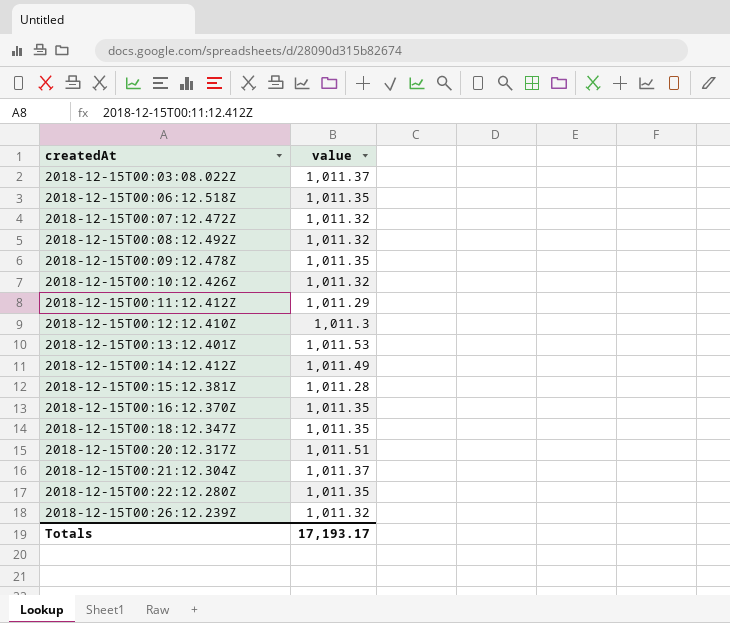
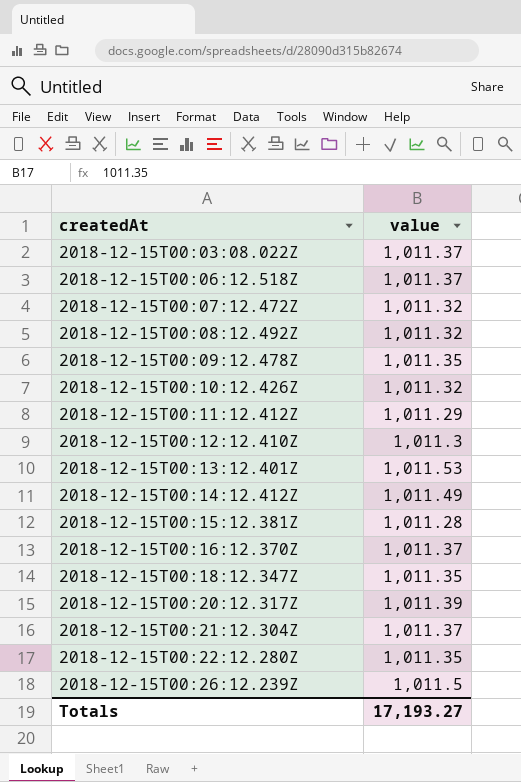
2018-12-15T00:06:12.518Z | value: 1,011.35 -> 1,011.37
2018-12-15T00:16:12.370Z | value: 1,011.35 -> 1,011.37
2018-12-15T00:20:12.317Z | value: 1,011.51 -> 1,011.39
2018-12-15T00:26:12.239Z | value: 1,011.32 -> 1,011.5
Totals | value: 17,193.17 -> 17,193.27

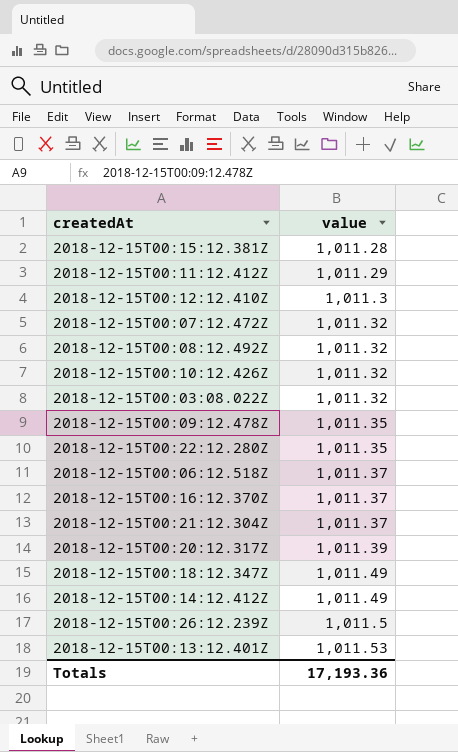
row order: createdAt ascending -> value ascending
2018-12-15T00:03:08.022Z | value: 1,011.37 -> 1,011.32
2018-12-15T00:18:12.347Z | value: 1,011.35 -> 1,011.49
Totals | value: 17,193.27 -> 17,193.36

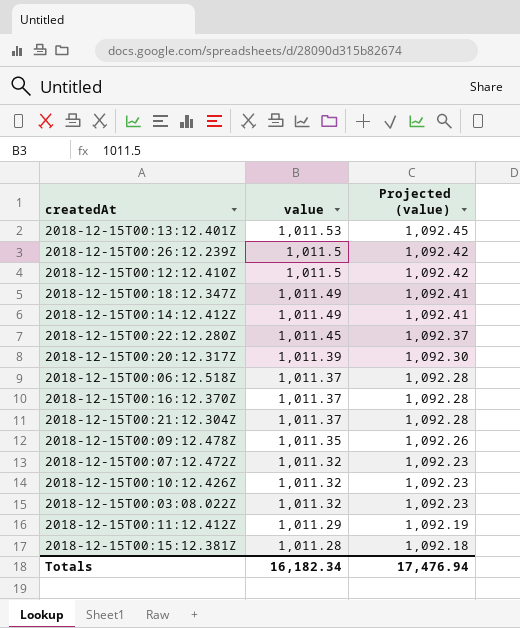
row order: value ascending -> value descending
column Projected (value) | formula: none -> [value] * 1.08
row 2018-12-15T00:08:12.492Z: 1,011.32 -> none
2018-12-15T00:12:12.410Z | value: 1,011.3 -> 1,011.5
2018-12-15T00:22:12.280Z | value: 1,011.35 -> 1,011.45
Totals | value: 17,193.36 -> 16,182.34

